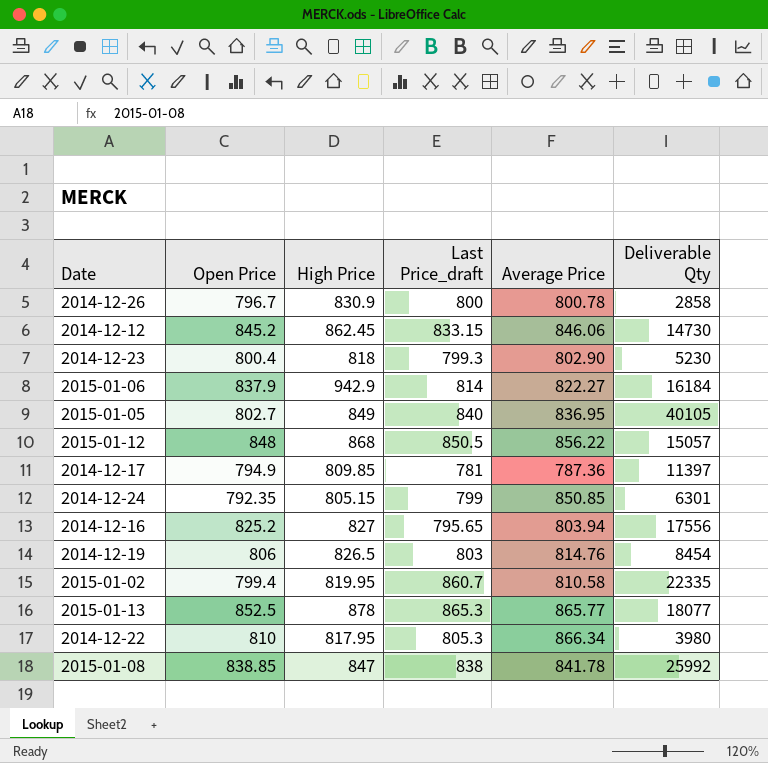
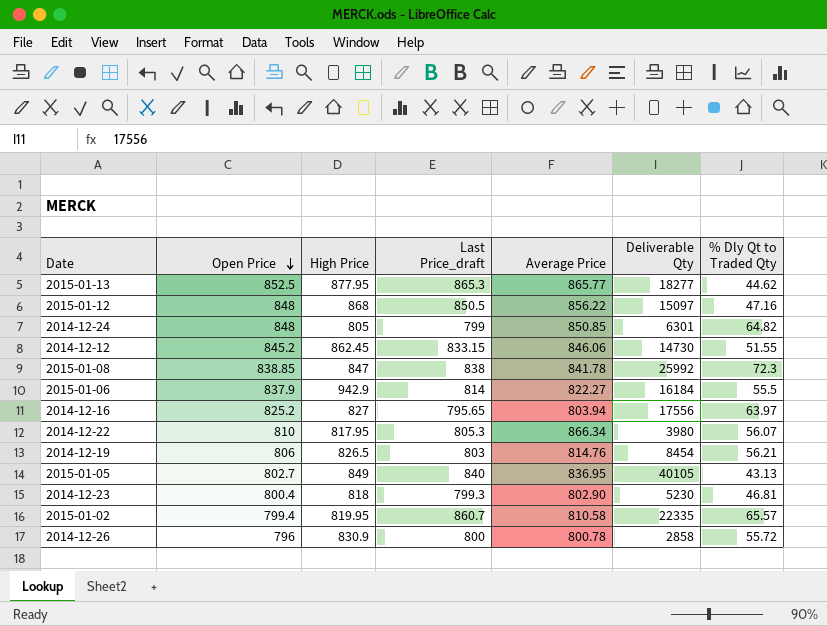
row order: none -> Open Price descending
column % Dly Qt to Traded Qty | position: none -> 7
row 2014-12-17: 794.9 | 809.85 | 781 | 787.36 | 11397 -> none
2015-01-13 | High Price: 878 -> 877.95
2015-01-13 | Deliverable Qty: 18077 -> 18277
2015-01-12 | Deliverable Qty: 15057 -> 15097
2014-12-24 | Open Price: 792.35 -> 848
2014-12-24 | High Price: 805.15 -> 805
2014-12-26 | Open Price: 796.7 -> 796

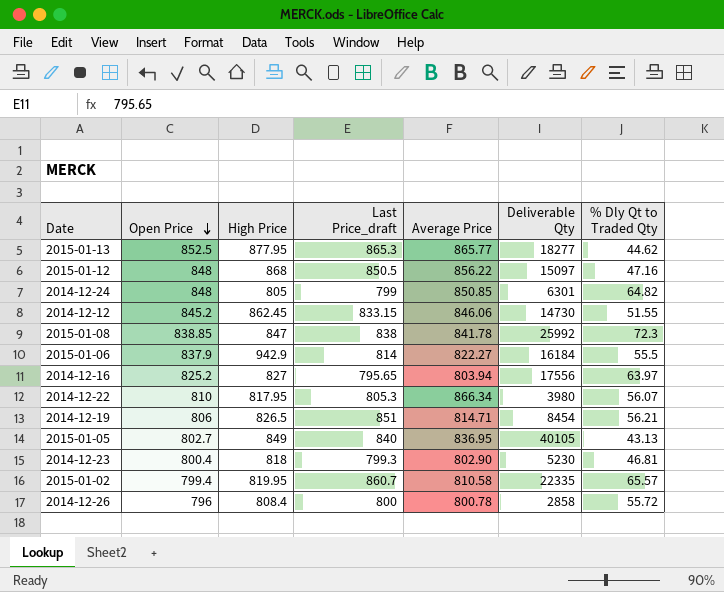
2014-12-19 | Last Price_draft: 803 -> 851
2014-12-19 | Average Price: 814.76 -> 814.71
2014-12-26 | High Price: 830.9 -> 808.4

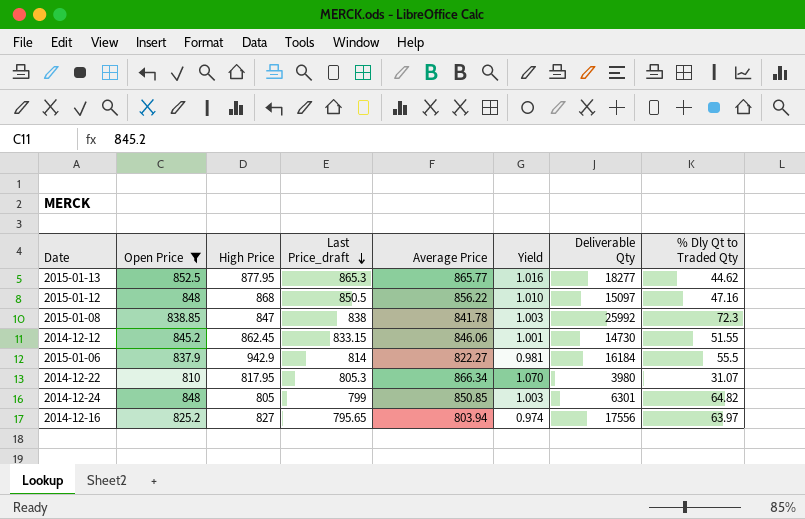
filter: none -> Open Price >= 810
row order: Open Price descending -> Last Price_draft descending
column Yield | formula: none -> [Average Price] / [Open Price]
2014-12-22 | % Dly Qt to Traded Qty: 56.07 -> 31.07

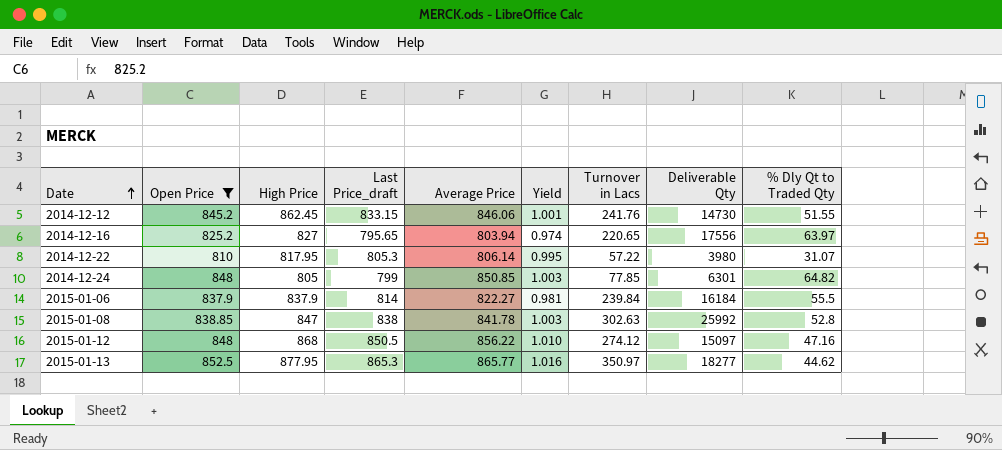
row order: Last Price_draft descending -> Date ascending
column Turnover in Lacs | position: none -> 7
2014-12-22 | Average Price: 866.34 -> 806.14
2014-12-22 | Yield: 1.070 -> 0.995
2015-01-06 | High Price: 942.9 -> 837.9
2015-01-08 | % Dly Qt to Traded Qty: 72.3 -> 52.8

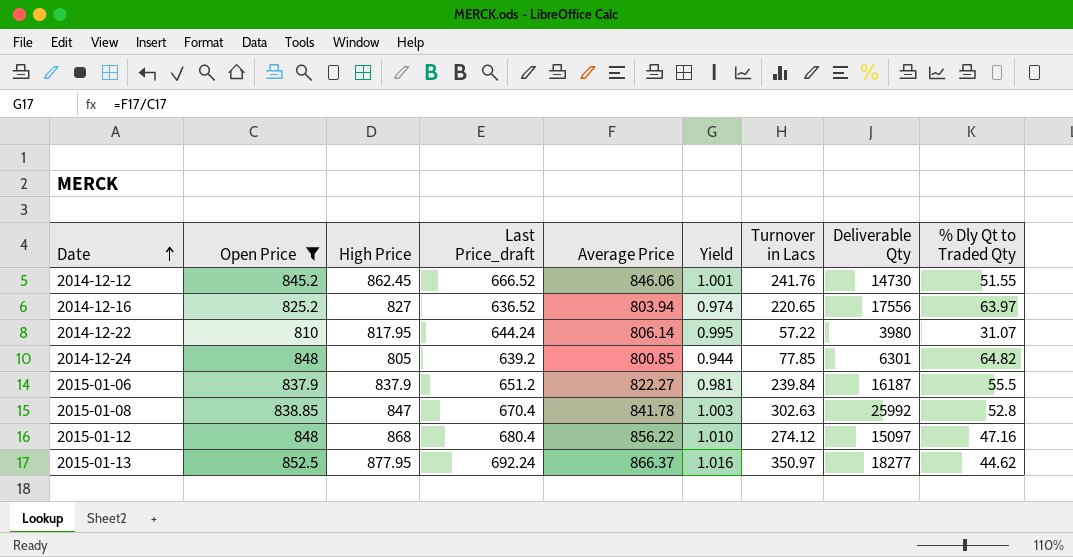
2014-12-12 | Last Price_draft: 833.15 -> 666.52
2014-12-16 | Last Price_draft: 795.65 -> 636.52
2014-12-22 | Last Price_draft: 805.3 -> 644.24
2014-12-24 | Last Price_draft: 799 -> 639.2
2014-12-24 | Average Price: 850.85 -> 800.85
2014-12-24 | Yield: 1.003 -> 0.944
2015-01-06 | Last Price_draft: 814 -> 651.2
2015-01-06 | Deliverable Qty: 16184 -> 16187
2015-01-08 | Last Price_draft: 838 -> 670.4
2015-01-12 | Last Price_draft: 850.5 -> 680.4
2015-01-13 | Last Price_draft: 865.3 -> 692.24
2015-01-13 | Average Price: 865.77 -> 866.37

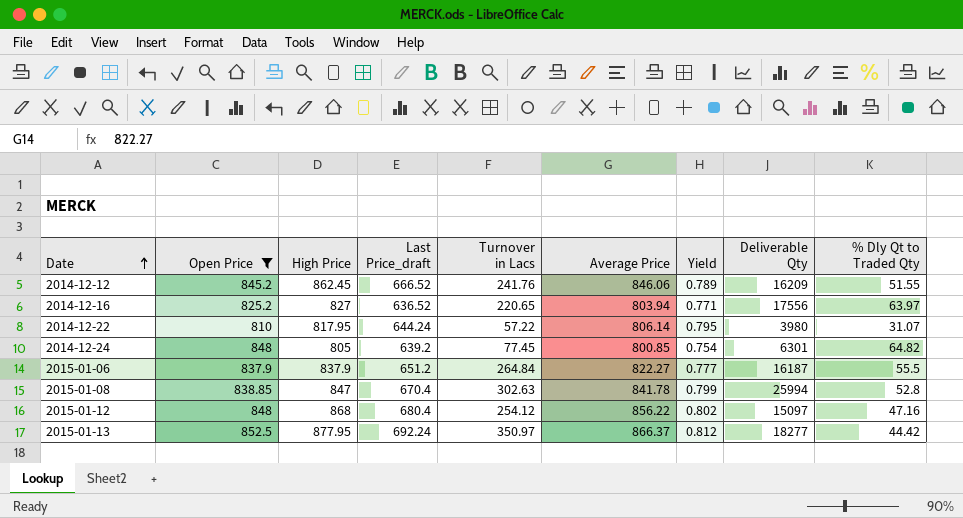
column Turnover in Lacs | position: 7 -> 5
column Yield | formula: [Average Price] / [Open Price] -> [Last Price_draft] / [Open Price]
2014-12-12 | Deliverable Qty: 14730 -> 16209
2014-12-24 | Turnover in Lacs: 77.85 -> 77.45
2015-01-06 | Turnover in Lacs: 239.84 -> 264.84
2015-01-08 | Deliverable Qty: 25992 -> 25994
2015-01-12 | Turnover in Lacs: 274.12 -> 254.12
2015-01-13 | % Dly Qt to Traded Qty: 44.62 -> 44.42

